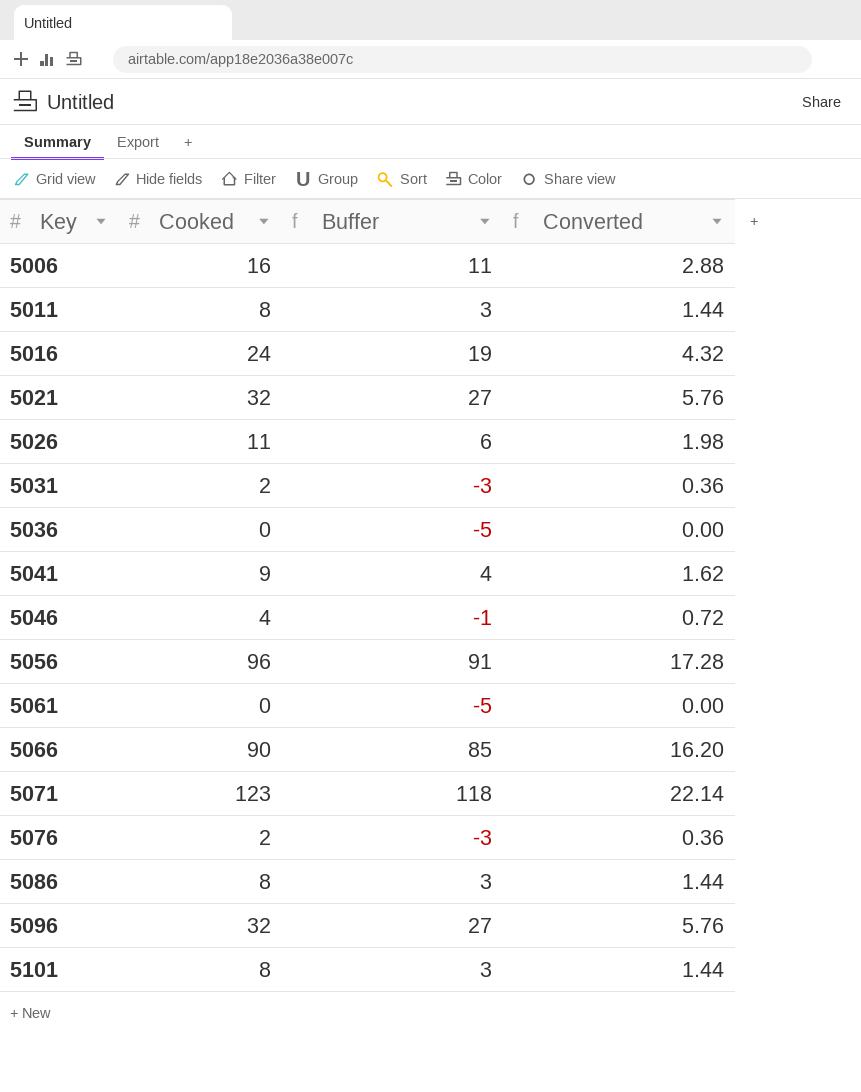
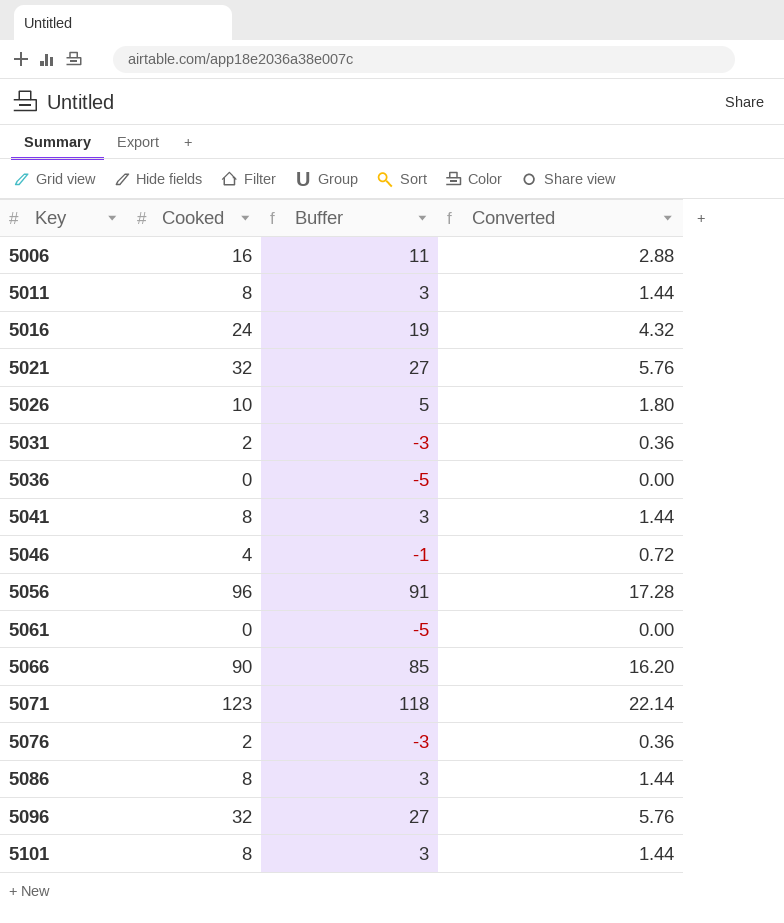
5026 | Cooked: 11 -> 10
5026 | Buffer: 6 -> 5
5026 | Converted: 1.98 -> 1.80
5041 | Cooked: 9 -> 8
5041 | Buffer: 4 -> 3
5041 | Converted: 1.62 -> 1.44

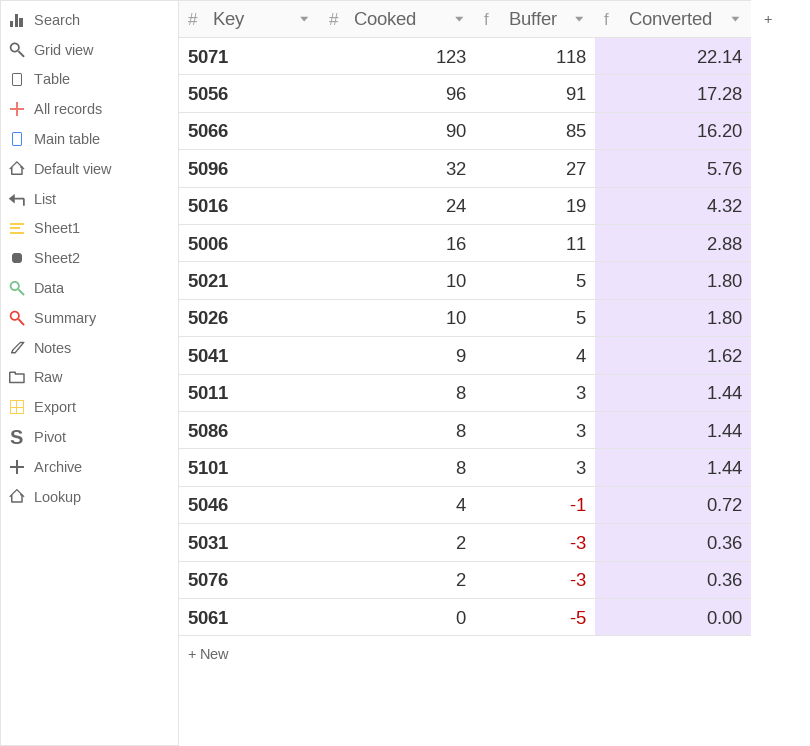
row order: Key ascending -> Cooked descending
row 5036: 0 | -5 | 0.00 -> none
5021 | Cooked: 32 -> 10
5021 | Buffer: 27 -> 5
5021 | Converted: 5.76 -> 1.80
5041 | Cooked: 8 -> 9
5041 | Buffer: 3 -> 4
5041 | Converted: 1.44 -> 1.62

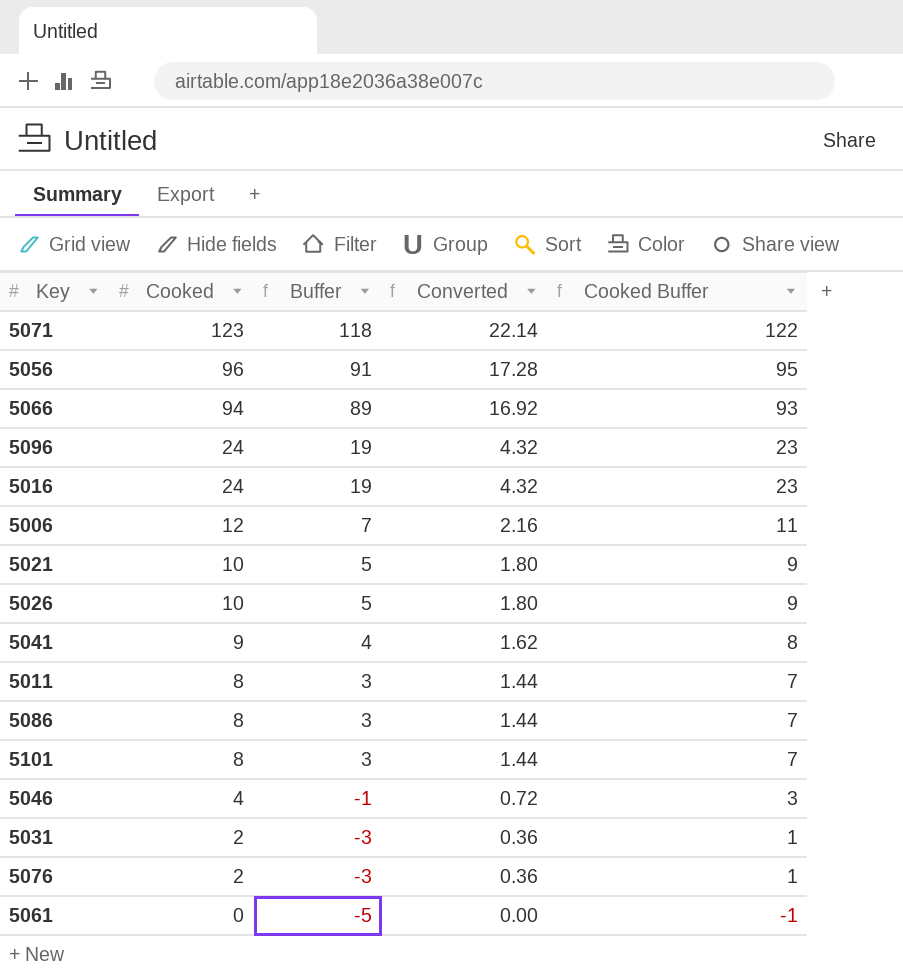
column Cooked Buffer | formula: none -> [Cooked] - 1
5066 | Cooked: 90 -> 94
5066 | Buffer: 85 -> 89
5066 | Converted: 16.20 -> 16.92
5096 | Cooked: 32 -> 24
5096 | Buffer: 27 -> 19
5096 | Converted: 5.76 -> 4.32
5006 | Cooked: 16 -> 12
5006 | Buffer: 11 -> 7
5006 | Converted: 2.88 -> 2.16

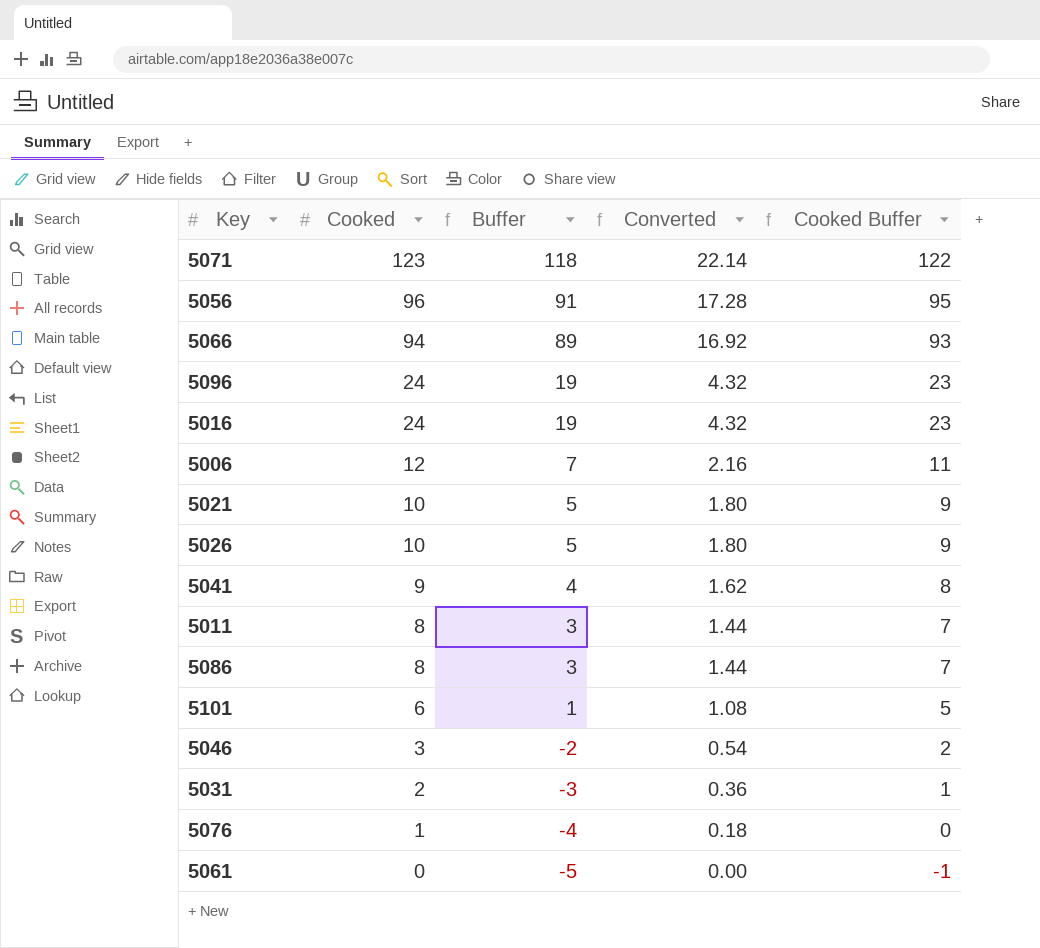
5101 | Cooked: 8 -> 6
5101 | Buffer: 3 -> 1
5101 | Converted: 1.44 -> 1.08
5101 | Cooked Buffer: 7 -> 5
5046 | Cooked: 4 -> 3
5046 | Buffer: -1 -> -2
5046 | Converted: 0.72 -> 0.54
5046 | Cooked Buffer: 3 -> 2
5076 | Cooked: 2 -> 1
5076 | Buffer: -3 -> -4
5076 | Converted: 0.36 -> 0.18
5076 | Cooked Buffer: 1 -> 0

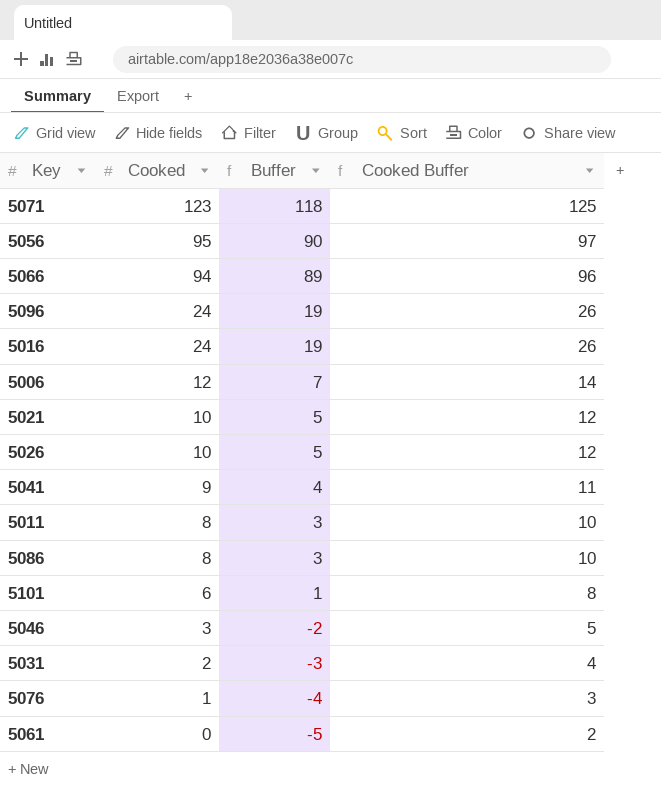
column Converted | formula: [Cooked] * 0.18 -> none
column Cooked Buffer | formula: [Cooked] - 1 -> [Cooked] + 2
5056 | Cooked: 96 -> 95
5056 | Buffer: 91 -> 90

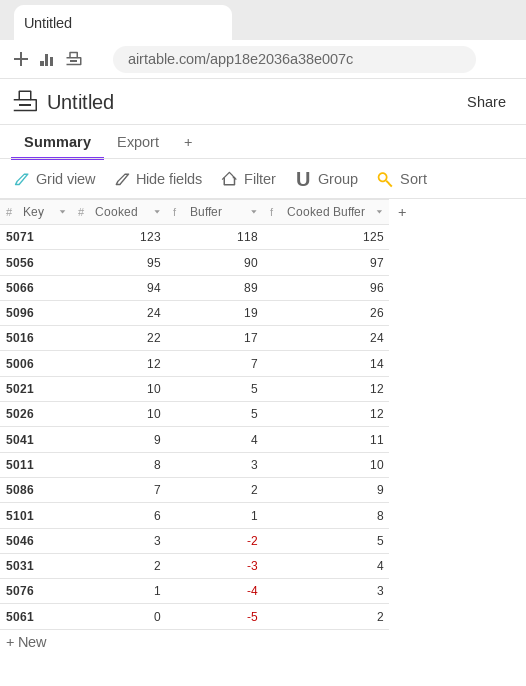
5016 | Cooked: 24 -> 22
5016 | Buffer: 19 -> 17
5016 | Cooked Buffer: 26 -> 24
5086 | Cooked: 8 -> 7
5086 | Buffer: 3 -> 2
5086 | Cooked Buffer: 10 -> 9

